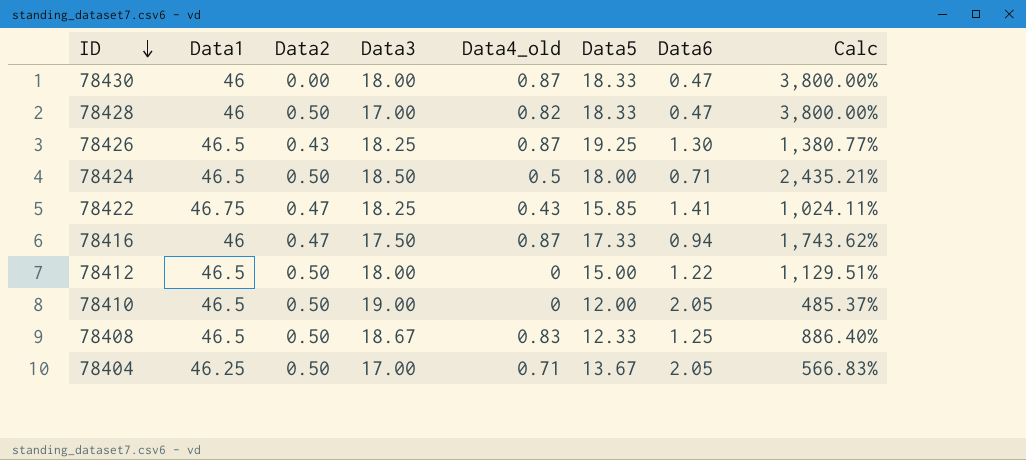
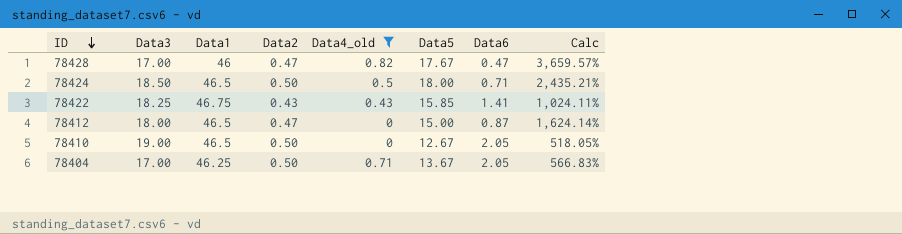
filter: none -> Data4_old <= 0.82
column Data3 | position: 4 -> 2
78428 | Data2: 0.50 -> 0.47
78428 | Data5: 18.33 -> 17.67
78428 | Calc: 3,800.00% -> 3,659.57%
78422 | Data2: 0.47 -> 0.43
78412 | Data2: 0.50 -> 0.47
78412 | Data6: 1.22 -> 0.87
78412 | Calc: 1,129.51% -> 1,624.14%
78410 | Data5: 12.00 -> 12.67
78410 | Calc: 485.37% -> 518.05%

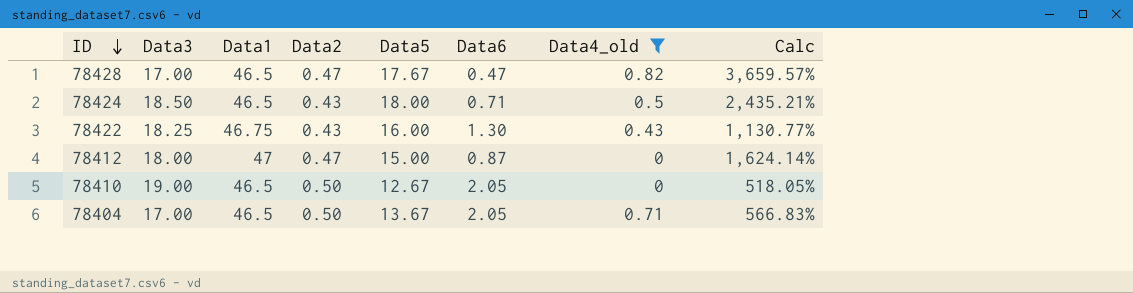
column Data4_old | position: 5 -> 7
78428 | Data1: 46 -> 46.5
78424 | Data2: 0.50 -> 0.43
78422 | Data5: 15.85 -> 16.00
78422 | Data6: 1.41 -> 1.30
78422 | Calc: 1,024.11% -> 1,130.77%
78412 | Data1: 46.5 -> 47
78404 | Data1: 46.25 -> 46.5

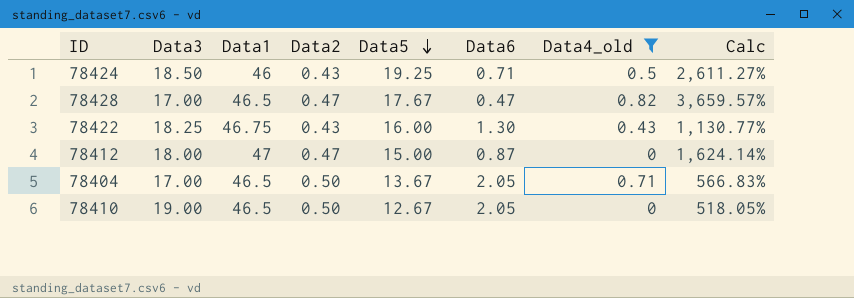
row order: ID descending -> Data5 descending
78424 | Data1: 46.5 -> 46
78424 | Data5: 18.00 -> 19.25
78424 | Calc: 2,435.21% -> 2,611.27%

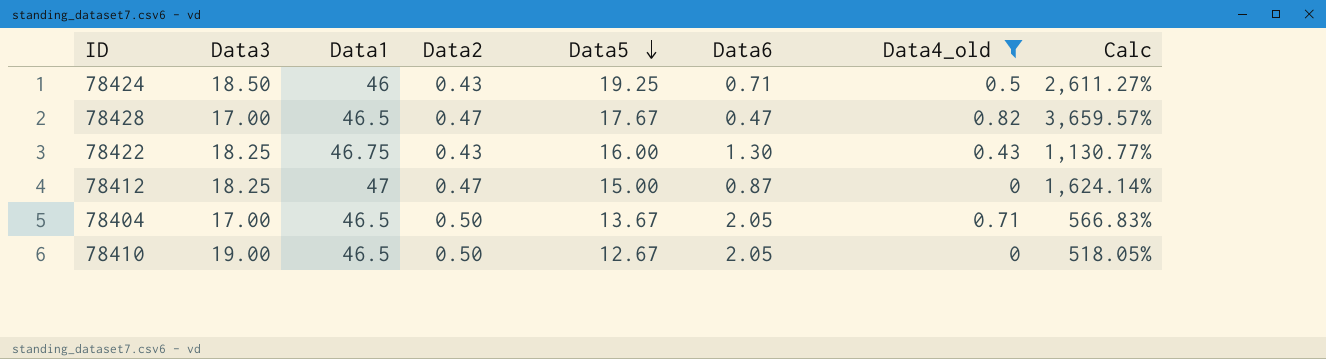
78412 | Data3: 18.00 -> 18.25

